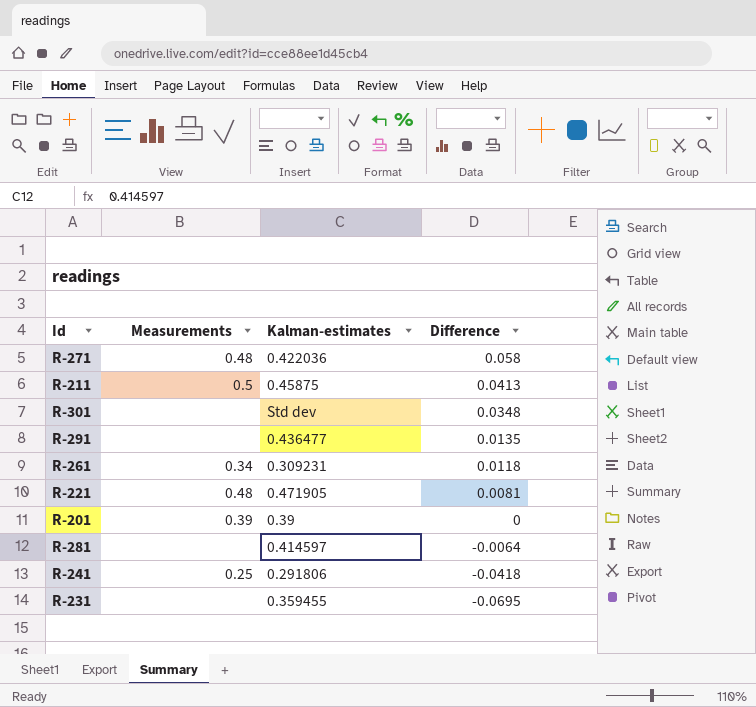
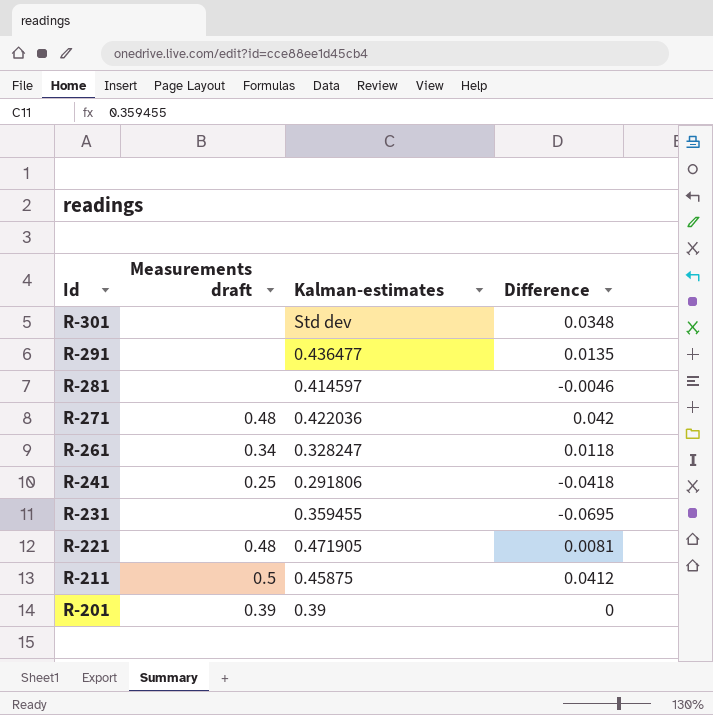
row order: Difference descending -> Id descending
column name: Measurements -> Measurements draft
R-281 | Difference: -0.0064 -> -0.0046
R-271 | Difference: 0.058 -> 0.042
R-261 | Kalman-estimates: 0.309231 -> 0.328247
R-211 | Difference: 0.0413 -> 0.0412

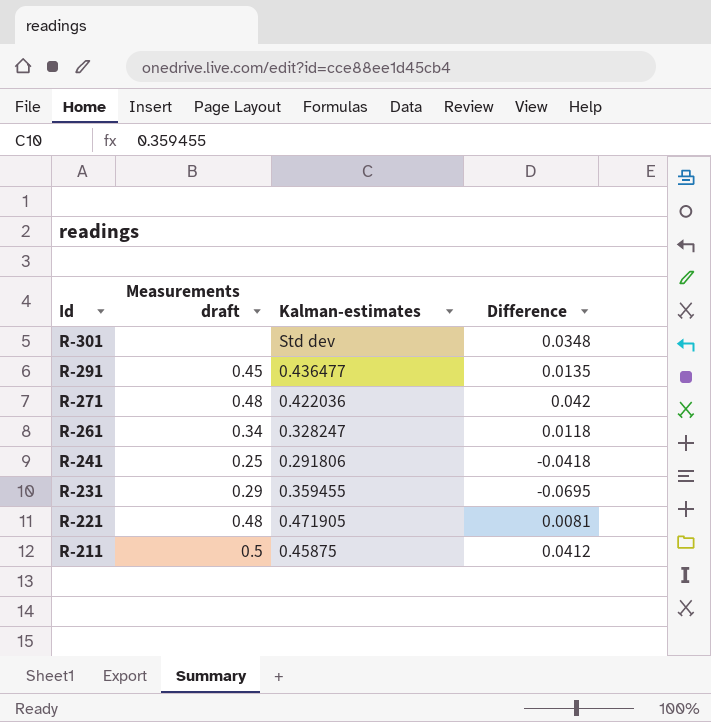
row R-281: none | 0.414597 | -0.0046 -> none
row R-201: 0.39 | 0.39 | 0 -> none
R-291 | Measurements draft: none -> 0.45
R-231 | Measurements draft: none -> 0.29

